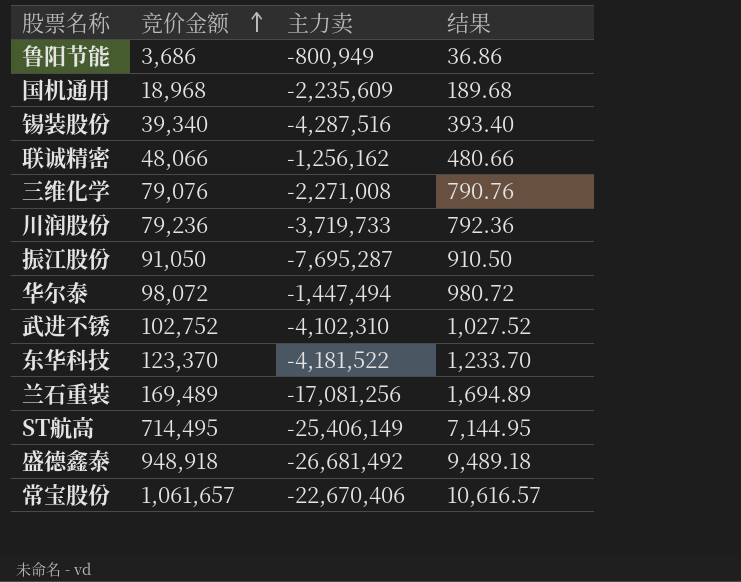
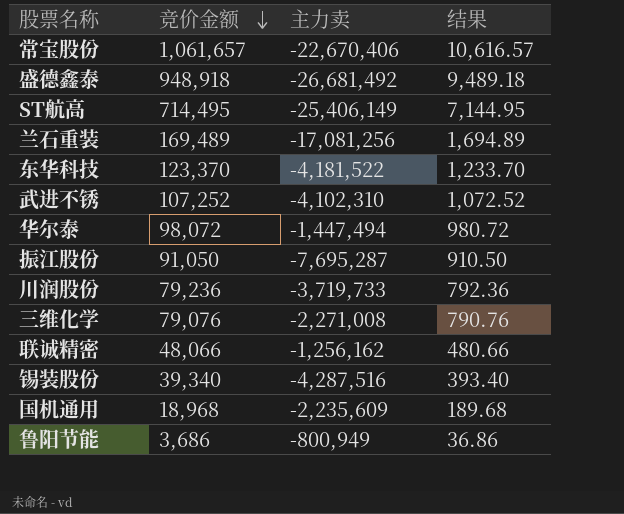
row order: 竞价金额 ascending -> 竞价金额 descending
武进不锈 | 竞价金额: 102,752 -> 107,252
武进不锈 | 结果: 1,027.52 -> 1,072.52

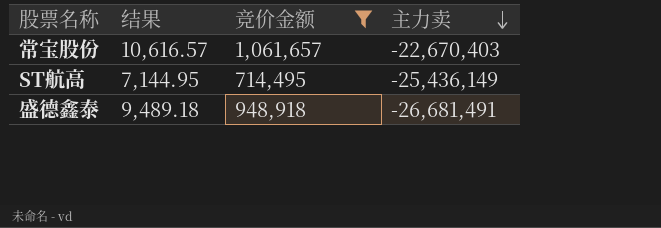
filter: none -> 竞价金额 >= 714,495
row order: 竞价金额 descending -> 主力卖 descending
column 结果 | position: 4 -> 2
常宝股份 | 主力卖: -22,670,406 -> -22,670,403
ST航高 | 主力卖: -25,406,149 -> -25,436,149
盛德鑫泰 | 主力卖: -26,681,492 -> -26,681,491

